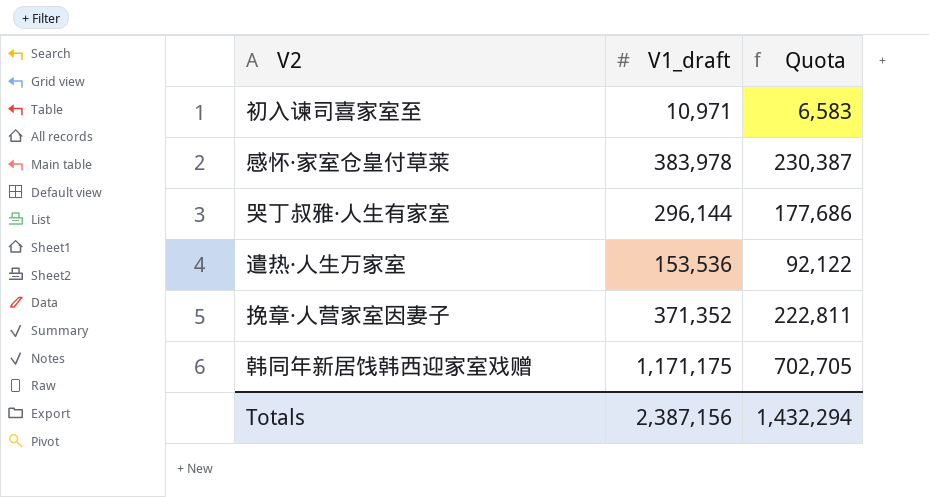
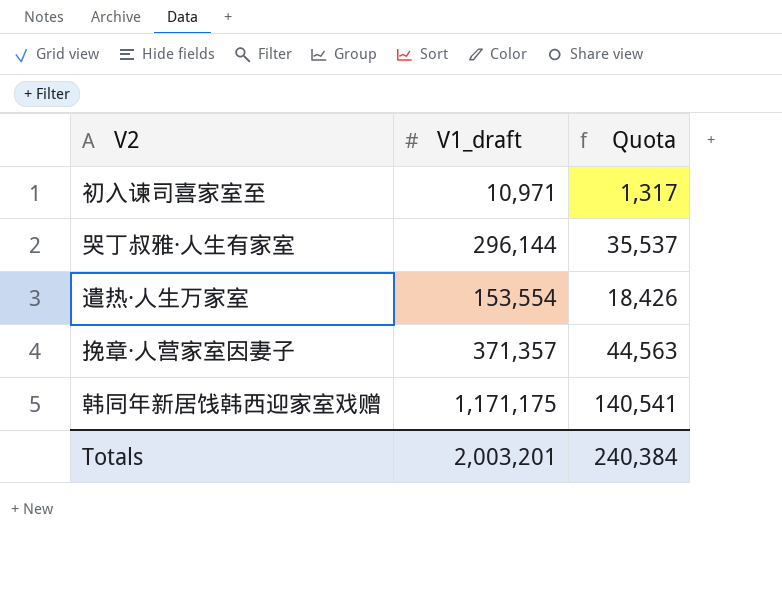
column Quota | formula: [V1_draft] * 0.6 -> [V1_draft] * 0.12
row 感怀·家室仓皇付草莱: 383,978 | 230,387 -> none
遣热·人生万家室 | V1_draft: 153,536 -> 153,554
挽章·人营家室因妻子 | V1_draft: 371,352 -> 371,357
Totals | V1_draft: 2,387,156 -> 2,003,201
Totals | Quota: 1,432,294 -> 240,384

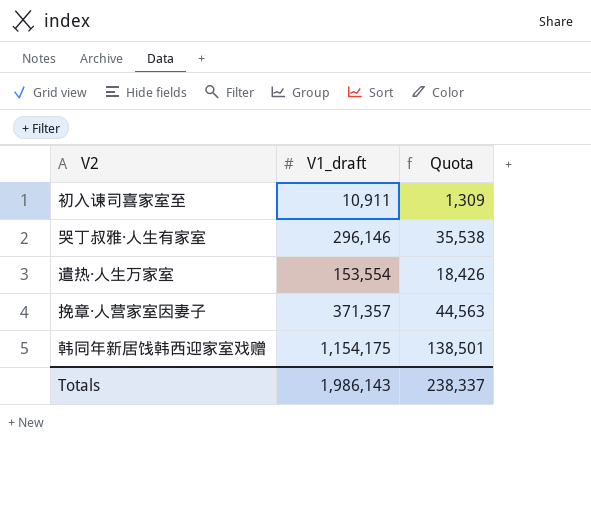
初入谏司喜家室至 | V1_draft: 10,971 -> 10,911
初入谏司喜家室至 | Quota: 1,317 -> 1,309
哭丁叔雅·人生有家室 | V1_draft: 296,144 -> 296,146
哭丁叔雅·人生有家室 | Quota: 35,537 -> 35,538
韩同年新居饯韩西迎家室戏赠 | V1_draft: 1,171,175 -> 1,154,175
韩同年新居饯韩西迎家室戏赠 | Quota: 140,541 -> 138,501
Totals | V1_draft: 2,003,201 -> 1,986,143
Totals | Quota: 240,384 -> 238,337

